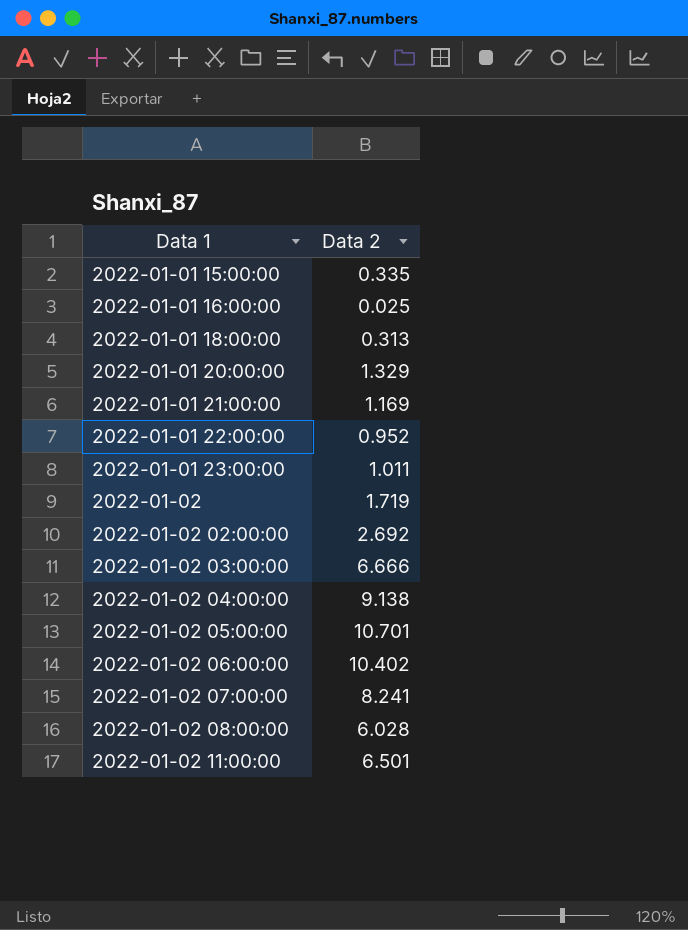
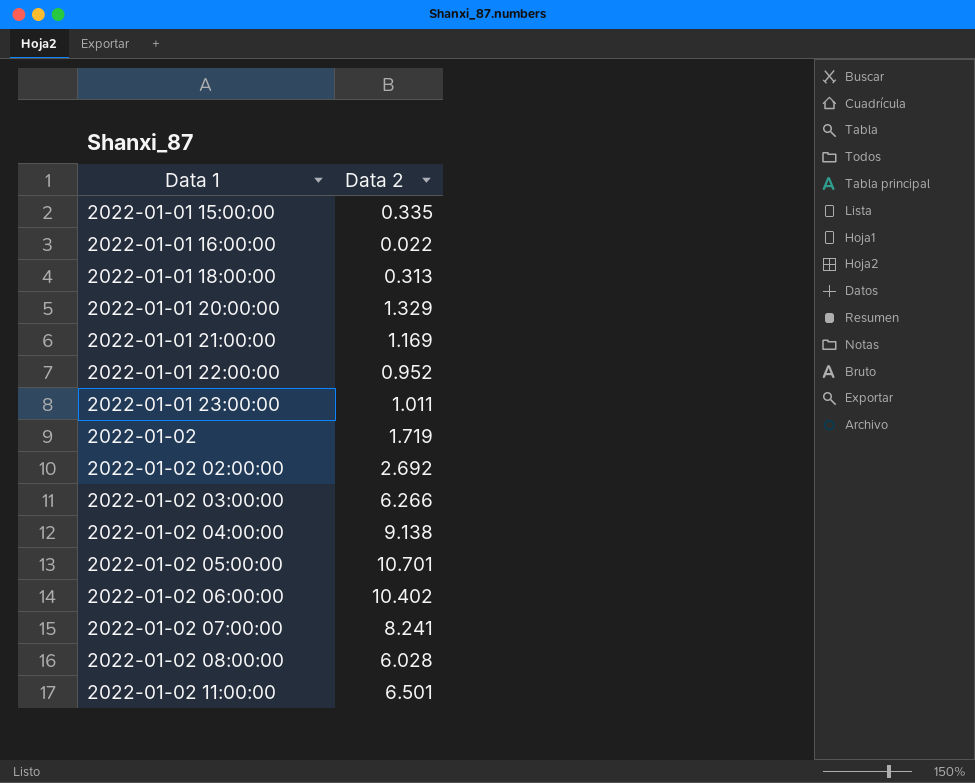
2022-01-01 16:00:00 | Data 2: 0.025 -> 0.022
2022-01-02 03:00:00 | Data 2: 6.666 -> 6.266

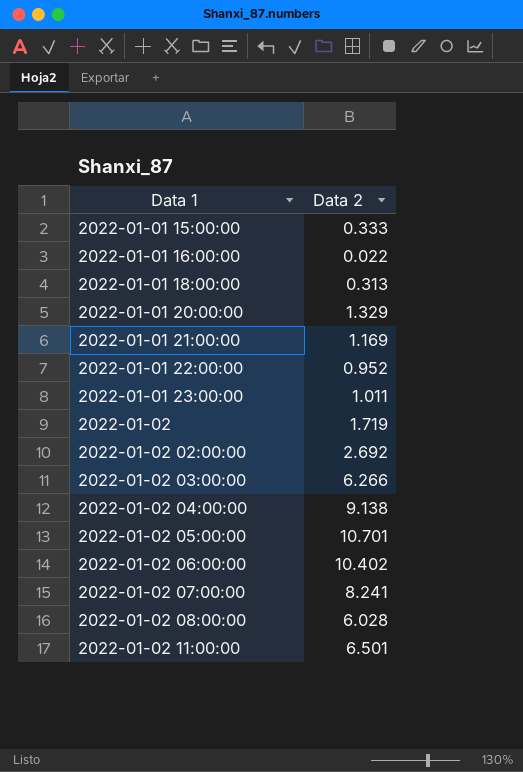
2022-01-01 15:00:00 | Data 2: 0.335 -> 0.333

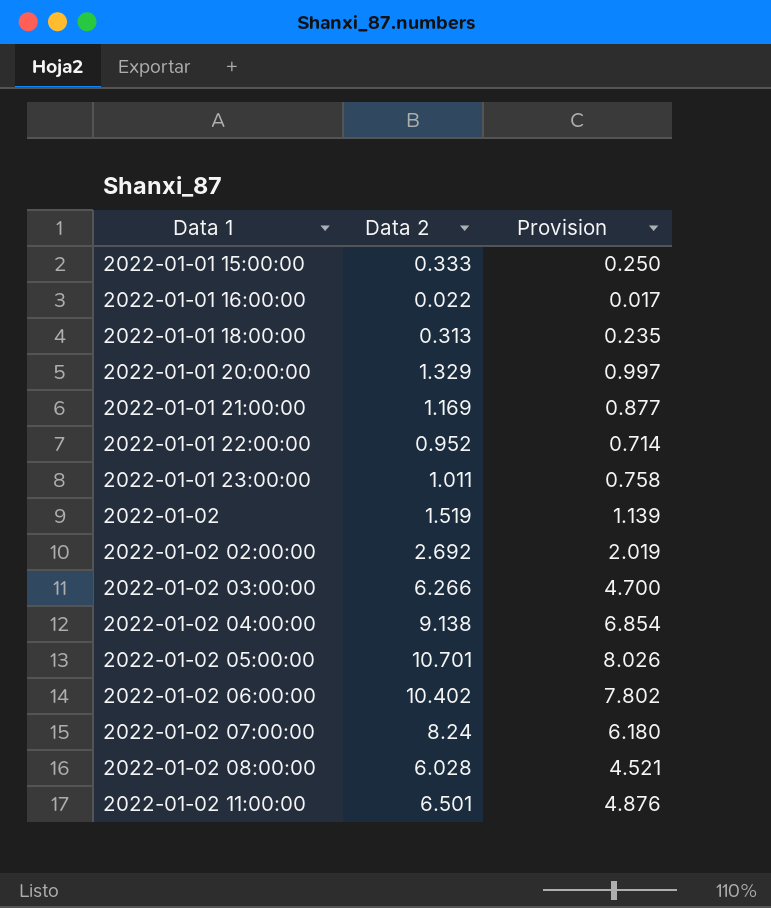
column Provision | formula: none -> [Data 2] * 0.75
2022-01-02 | Data 2: 1.719 -> 1.519
2022-01-02 07:00:00 | Data 2: 8.241 -> 8.24

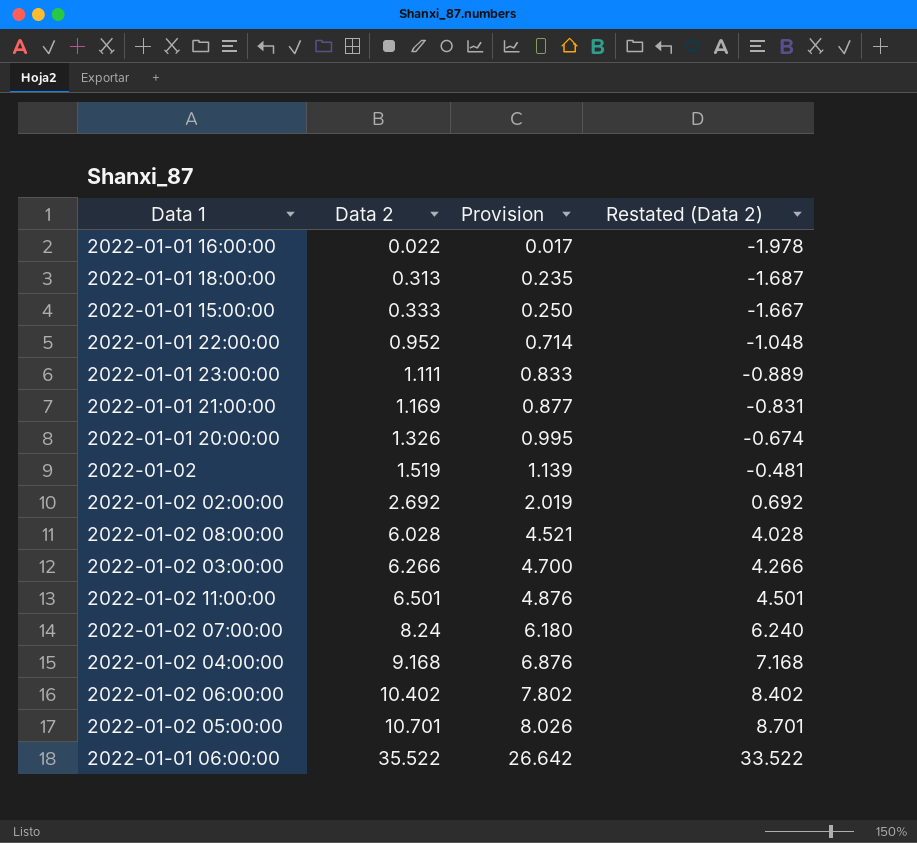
row order: Data 1 ascending -> Data 2 ascending
column Restated (Data 2) | formula: none -> [Data 2] - 2
2022-01-01 23:00:00 | Data 2: 1.011 -> 1.111
2022-01-01 23:00:00 | Provision: 0.758 -> 0.833
2022-01-01 20:00:00 | Data 2: 1.329 -> 1.326
2022-01-01 20:00:00 | Provision: 0.997 -> 0.995
2022-01-02 04:00:00 | Data 2: 9.138 -> 9.168
2022-01-02 04:00:00 | Provision: 6.854 -> 6.876
row 2022-01-01 06:00:00: none -> 35.522 | 26.642 | 33.522

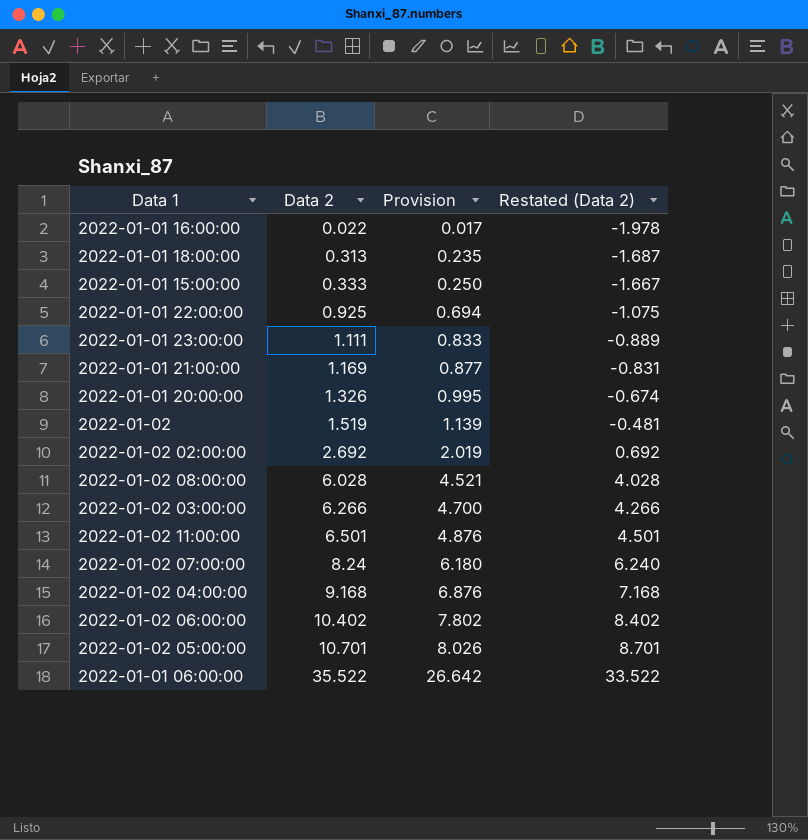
2022-01-01 22:00:00 | Data 2: 0.952 -> 0.925
2022-01-01 22:00:00 | Provision: 0.714 -> 0.694
2022-01-01 22:00:00 | Restated (Data 2): -1.048 -> -1.075

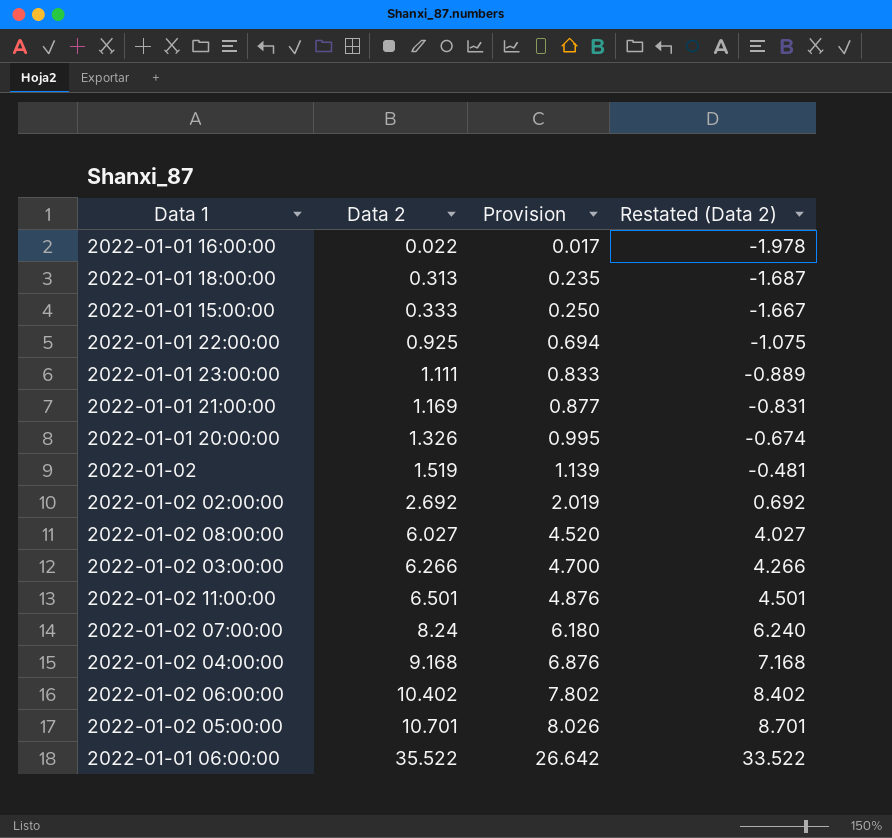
2022-01-02 08:00:00 | Data 2: 6.028 -> 6.027
2022-01-02 08:00:00 | Provision: 4.521 -> 4.520
2022-01-02 08:00:00 | Restated (Data 2): 4.028 -> 4.027

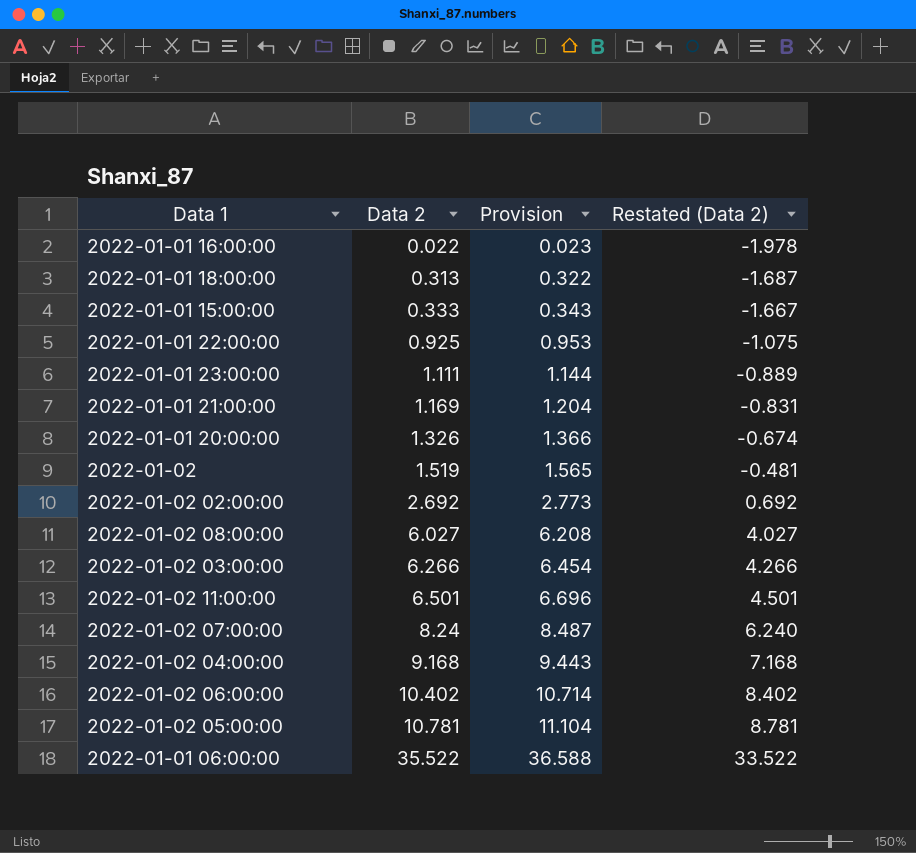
column Provision | formula: [Data 2] * 0.75 -> [Data 2] * 1.03
2022-01-02 05:00:00 | Data 2: 10.701 -> 10.781
2022-01-02 05:00:00 | Restated (Data 2): 8.701 -> 8.781

